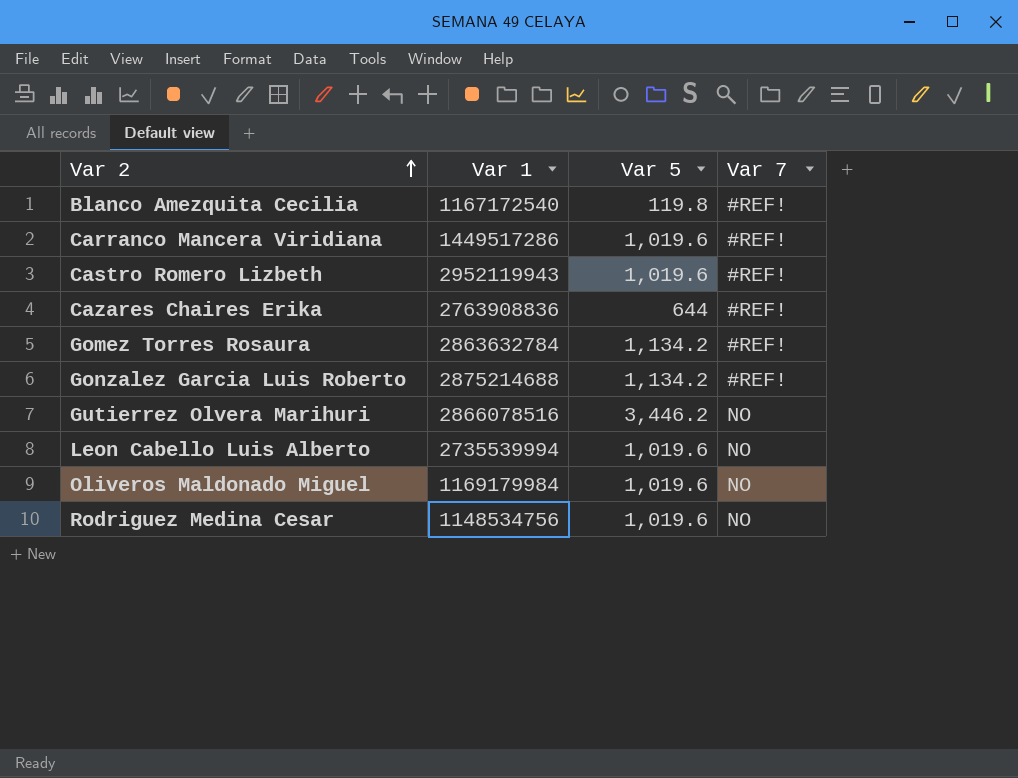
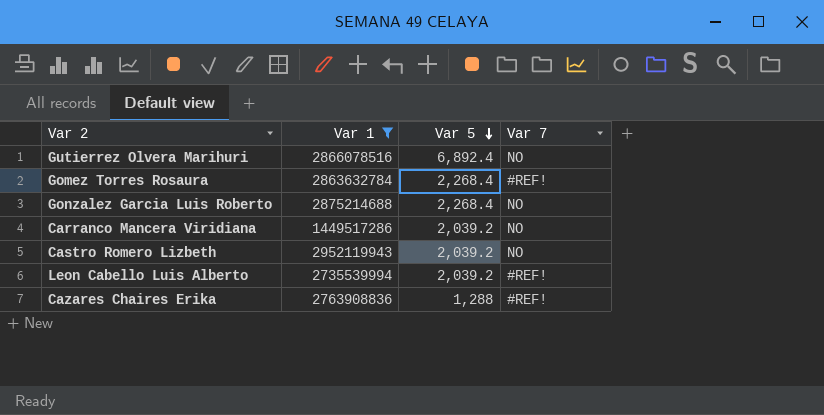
filter: none -> Var 1 >= 1449517286
row order: Var 2 ascending -> Var 5 descending
Gutierrez Olvera Marihuri | Var 5: 3,446.2 -> 6,892.4
Gomez Torres Rosaura | Var 5: 1,134.2 -> 2,268.4
Gonzalez Garcia Luis Roberto | Var 5: 1,134.2 -> 2,268.4
Gonzalez Garcia Luis Roberto | Var 7: #REF! -> NO
Carranco Mancera Viridiana | Var 5: 1,019.6 -> 2,039.2
Carranco Mancera Viridiana | Var 7: #REF! -> NO
Castro Romero Lizbeth | Var 5: 1,019.6 -> 2,039.2
Castro Romero Lizbeth | Var 7: #REF! -> NO
Leon Cabello Luis Alberto | Var 5: 1,019.6 -> 2,039.2
Leon Cabello Luis Alberto | Var 7: NO -> #REF!
Cazares Chaires Erika | Var 5: 644 -> 1,288

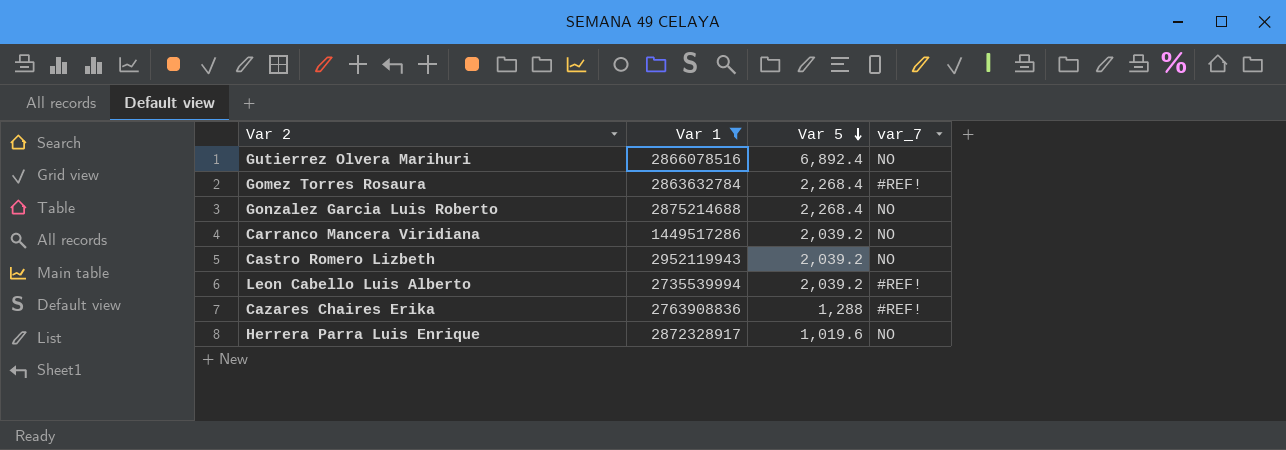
column name: Var 7 -> var_7
row Herrera Parra Luis Enrique: none -> 2872328917 | 1,019.6 | NO

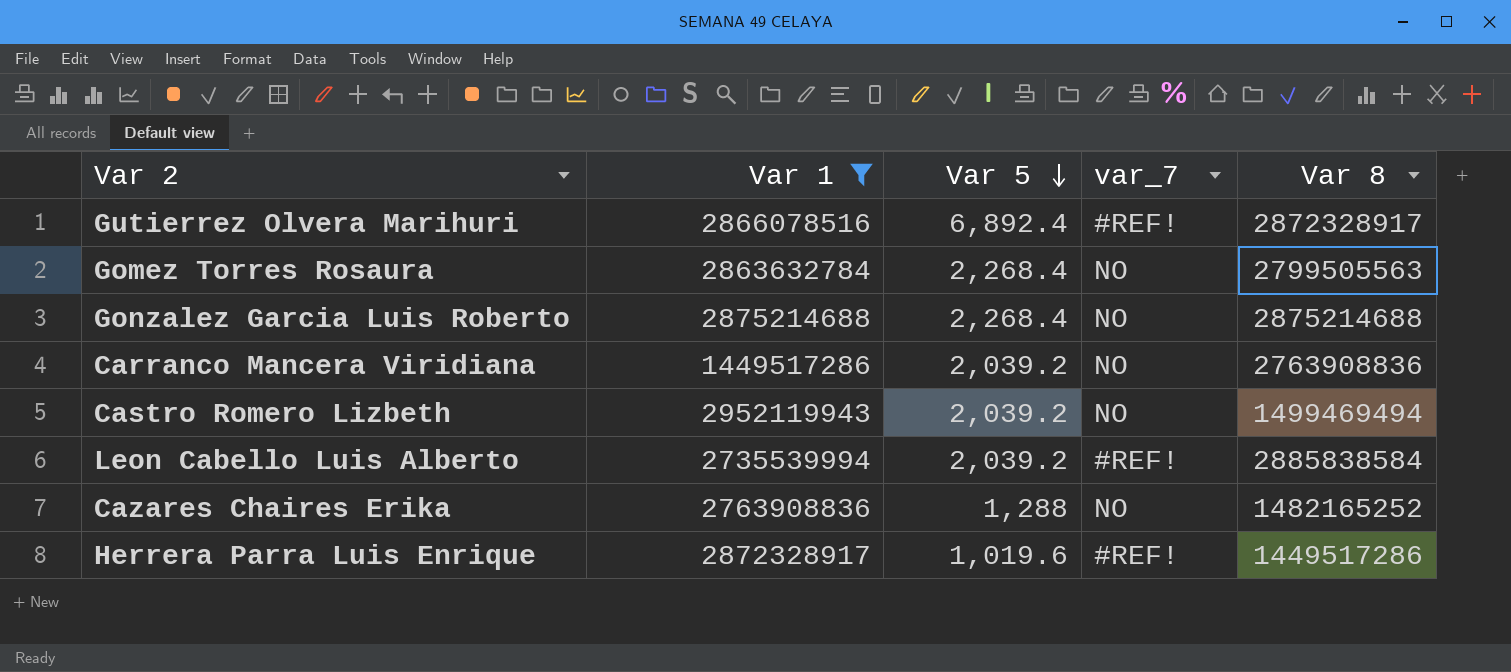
column Var 8 | position: none -> 5
Gutierrez Olvera Marihuri | var_7: NO -> #REF!
Gomez Torres Rosaura | var_7: #REF! -> NO
Cazares Chaires Erika | var_7: #REF! -> NO
Herrera Parra Luis Enrique | var_7: NO -> #REF!

